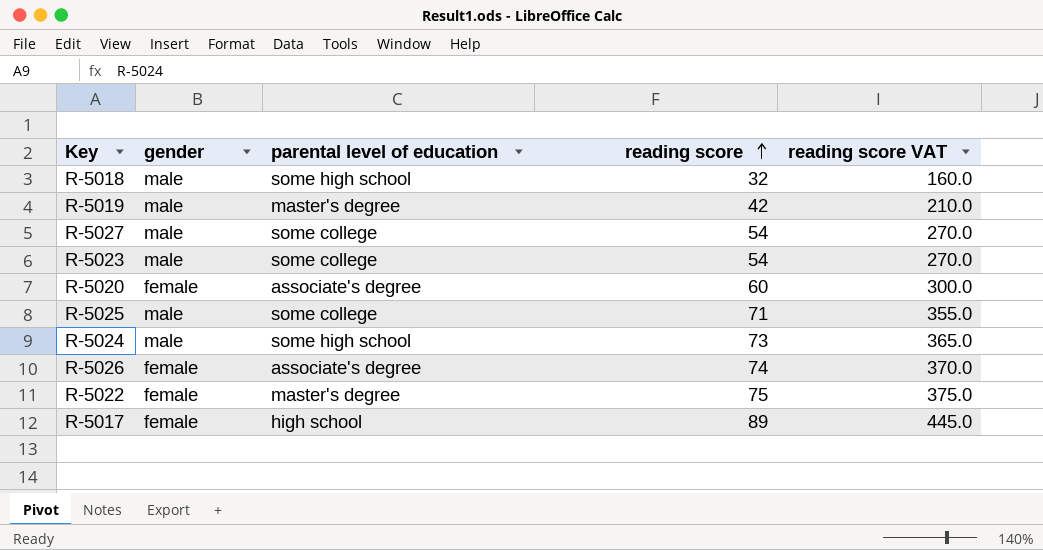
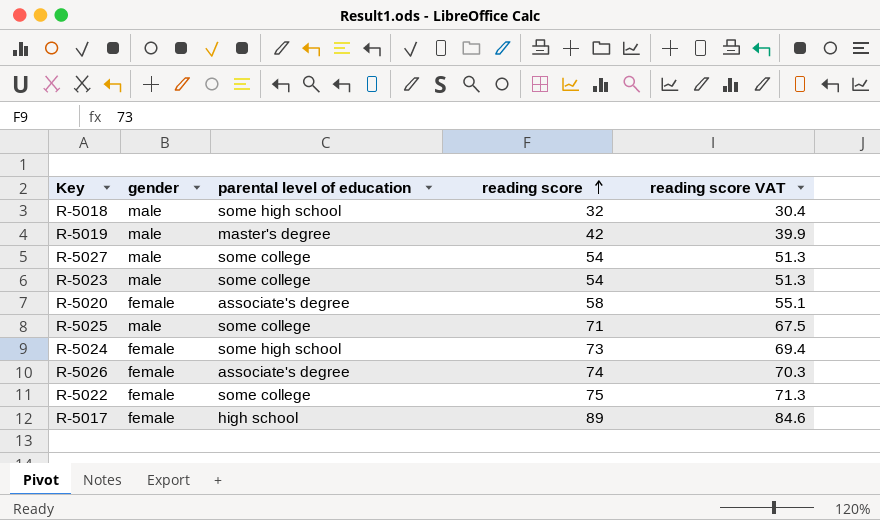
column reading score VAT | formula: [reading score] * 5 -> [reading score] * 0.95
R-5020 | reading score: 60 -> 58
R-5024 | gender: male -> female
R-5022 | parental level of education: master's degree -> some college

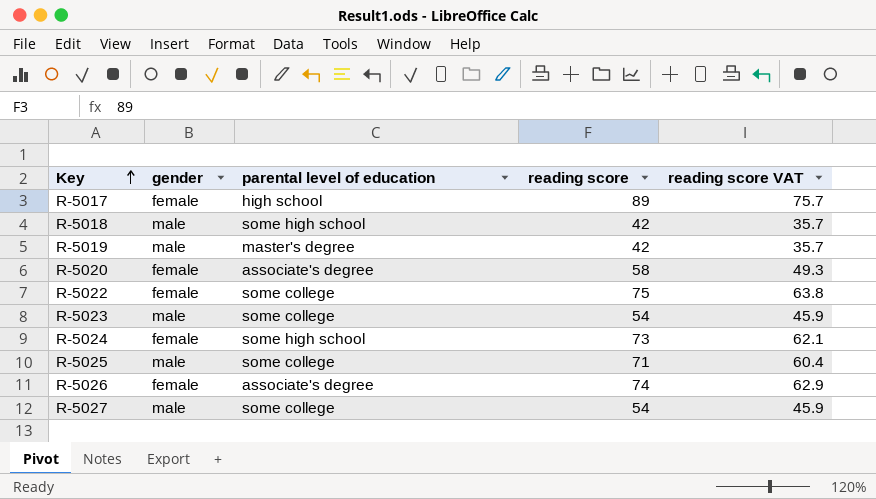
row order: reading score ascending -> Key ascending
column reading score VAT | formula: [reading score] * 0.95 -> [reading score] * 0.85
R-5018 | reading score: 32 -> 42

